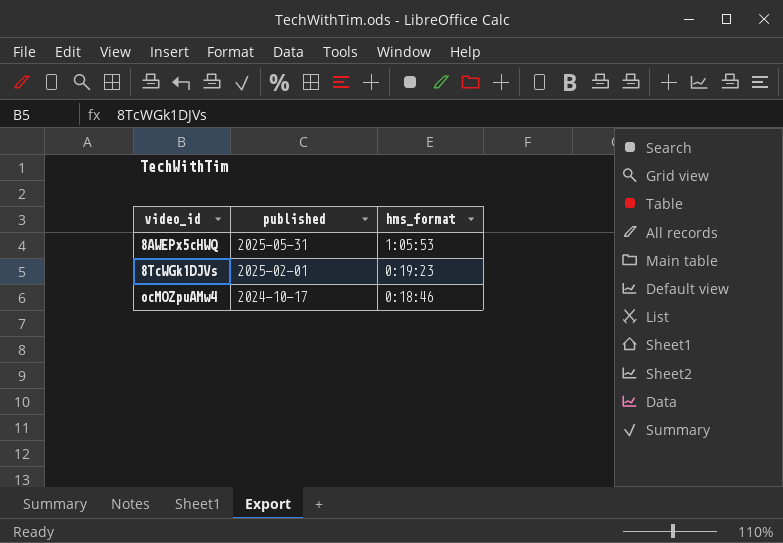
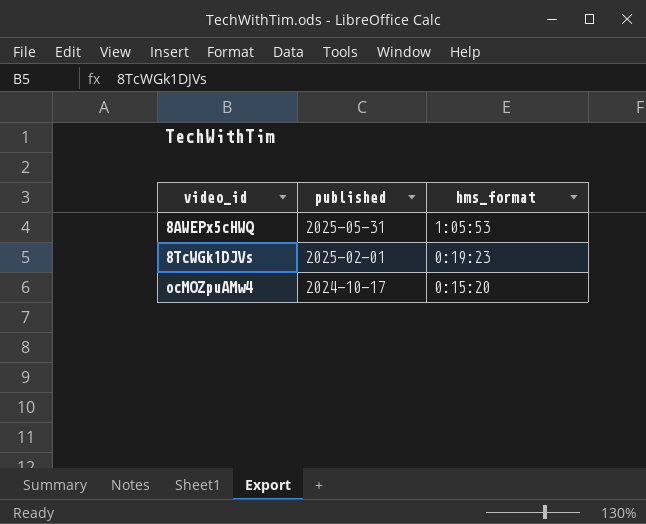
ocMOZpuAMw4 | hms_format: 0:18:46 -> 0:15:20

